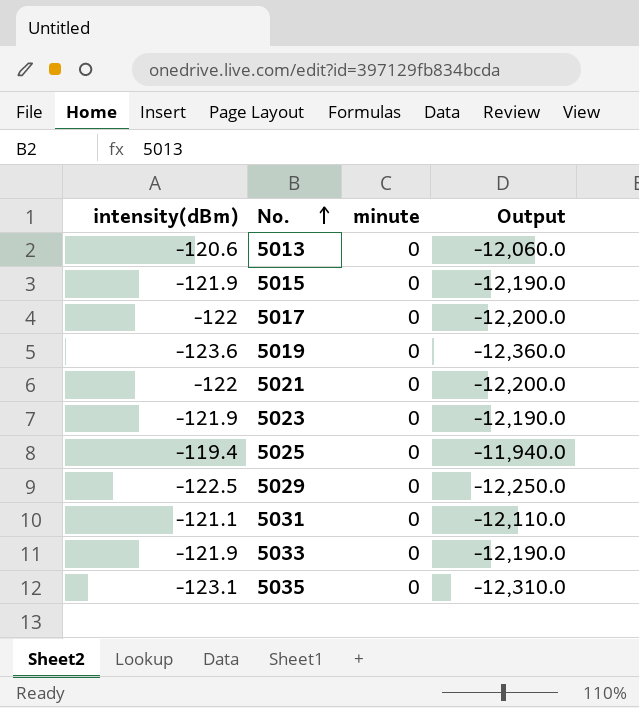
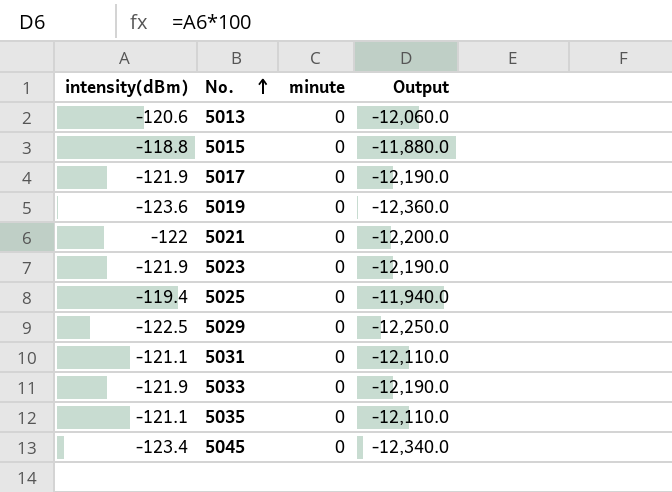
5015 | intensity(dBm): -121.9 -> -118.8
5015 | Output: -12,190.0 -> -11,880.0
5017 | intensity(dBm): -122 -> -121.9
5017 | Output: -12,200.0 -> -12,190.0
5035 | intensity(dBm): -123.1 -> -121.1
5035 | Output: -12,310.0 -> -12,110.0
row 5045: none -> -123.4 | 0 | -12,340.0

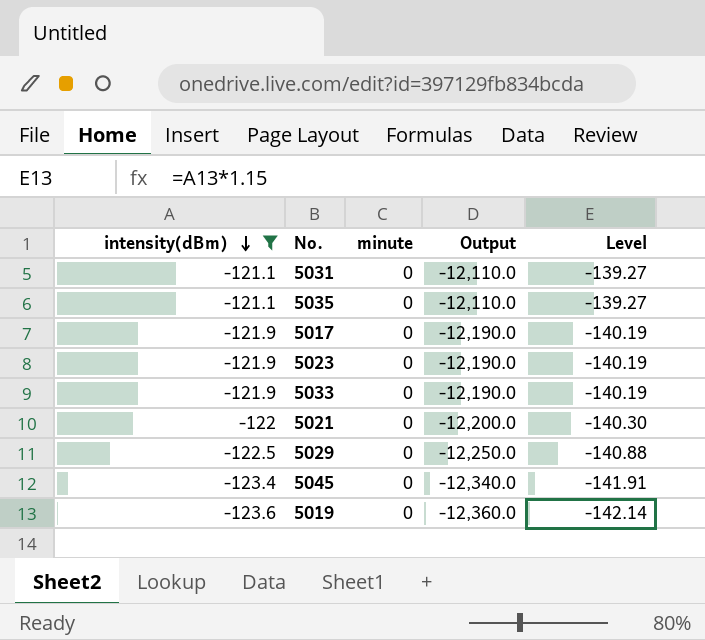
filter: none -> intensity(dBm) <= -121.1
row order: No. ascending -> intensity(dBm) descending
column Level | formula: none -> [intensity(dBm)] * 1.15

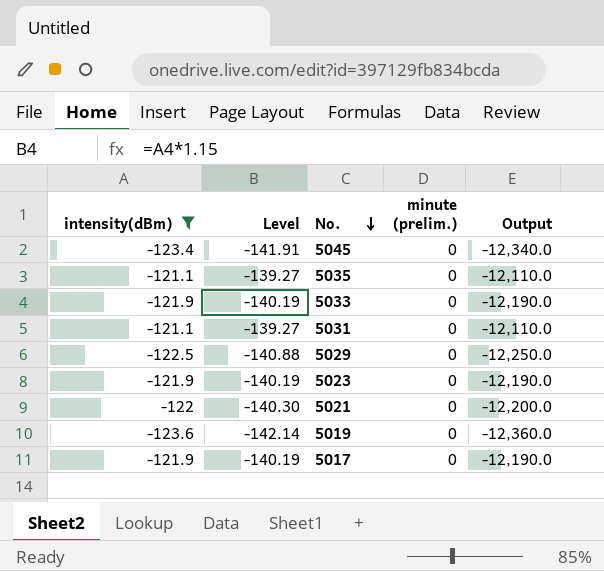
row order: intensity(dBm) descending -> No. descending
column Level | position: 5 -> 2
column name: minute -> minute (prelim.)

